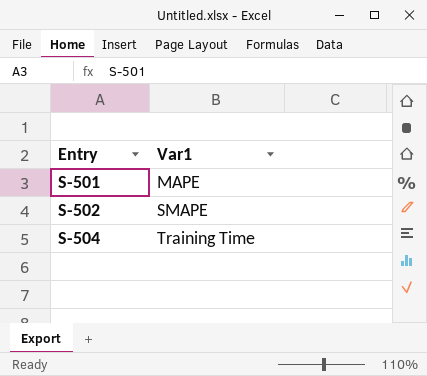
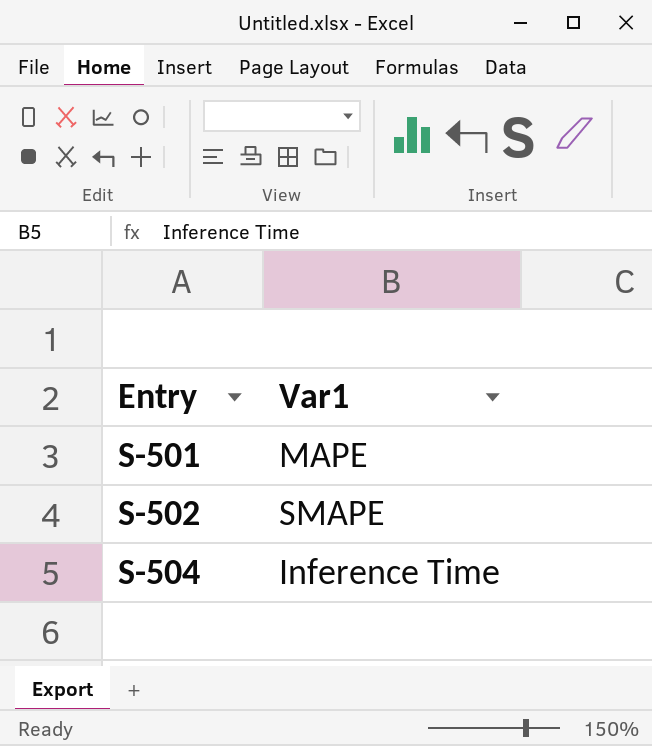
S-504 | Var1: Training Time -> Inference Time

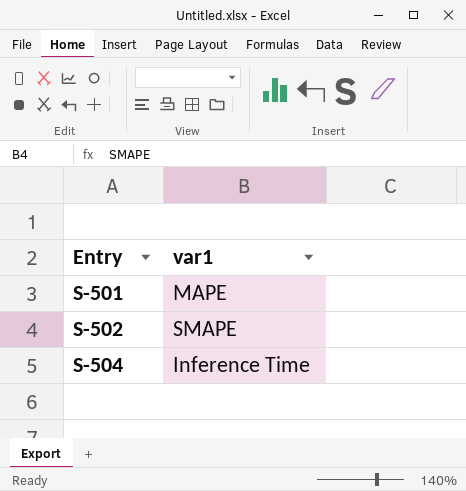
column name: Var1 -> var1

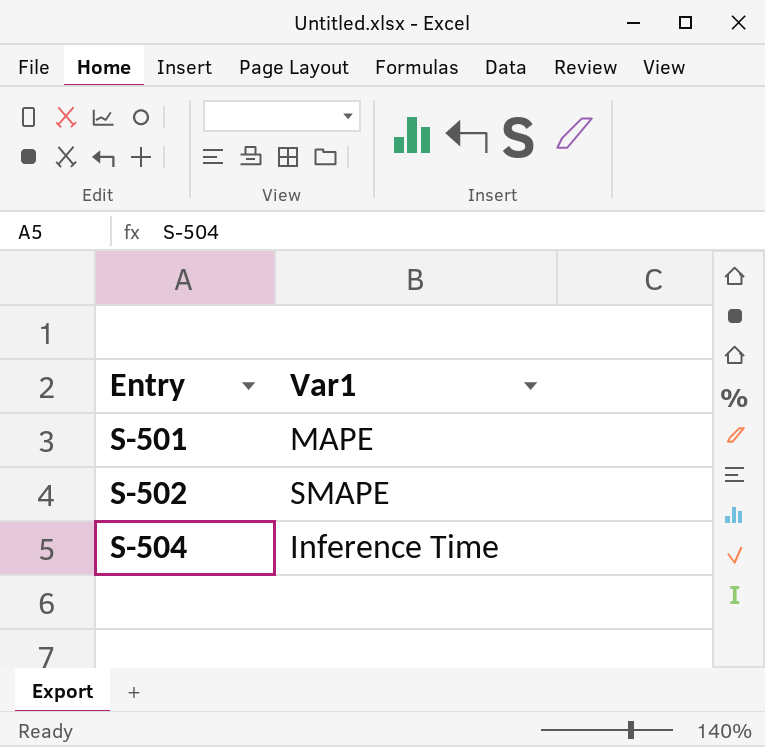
column name: var1 -> Var1

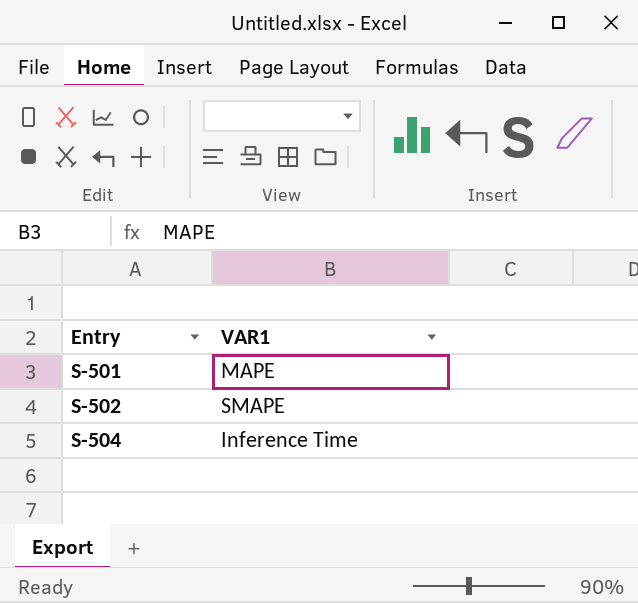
column name: Var1 -> VAR1

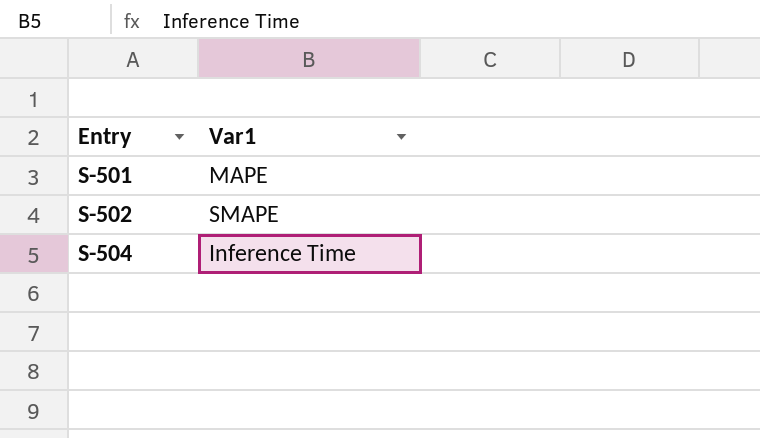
column name: VAR1 -> Var1

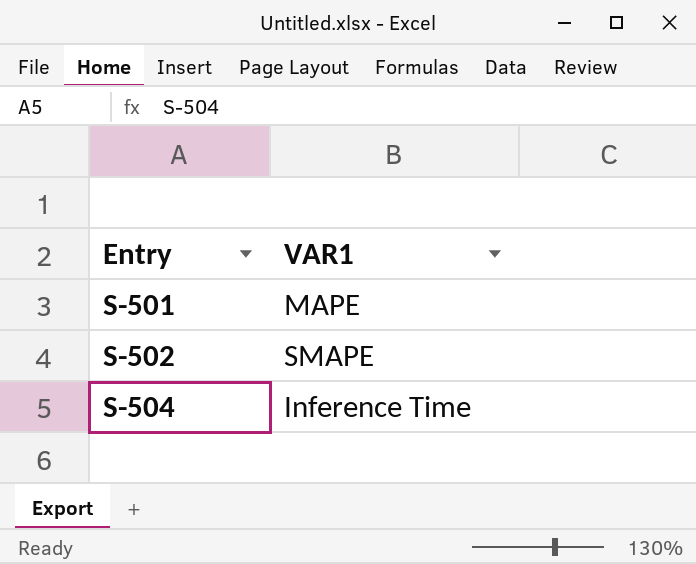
column name: Var1 -> VAR1

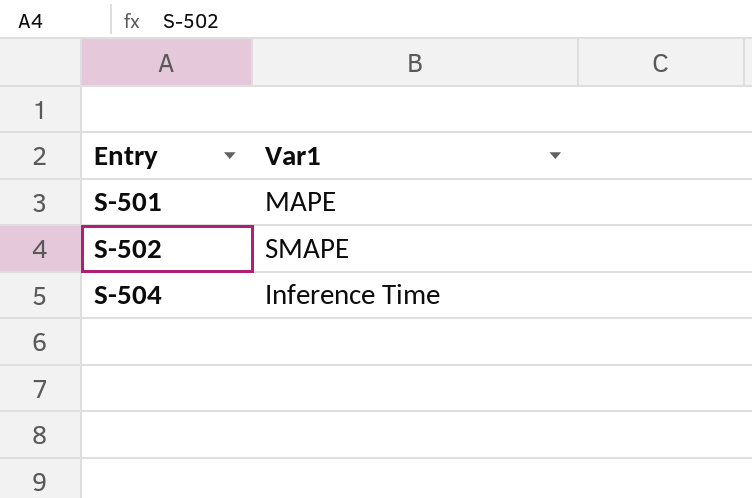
column name: VAR1 -> Var1

